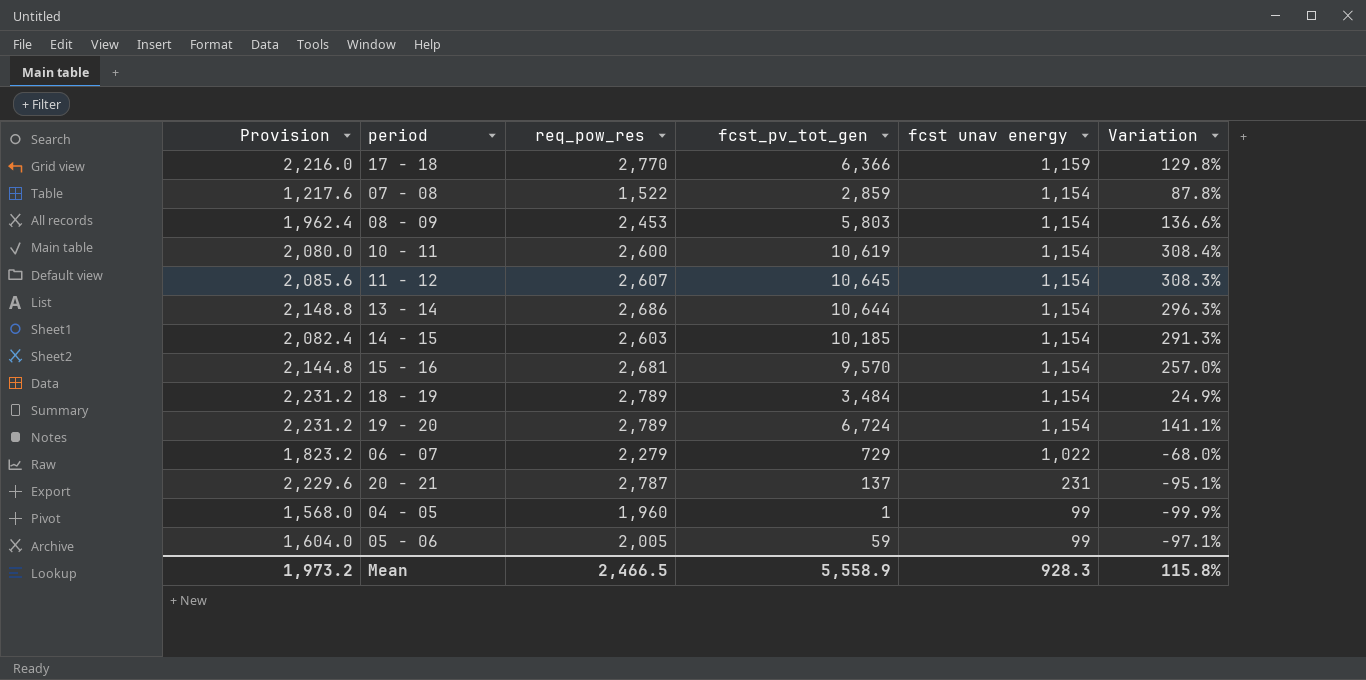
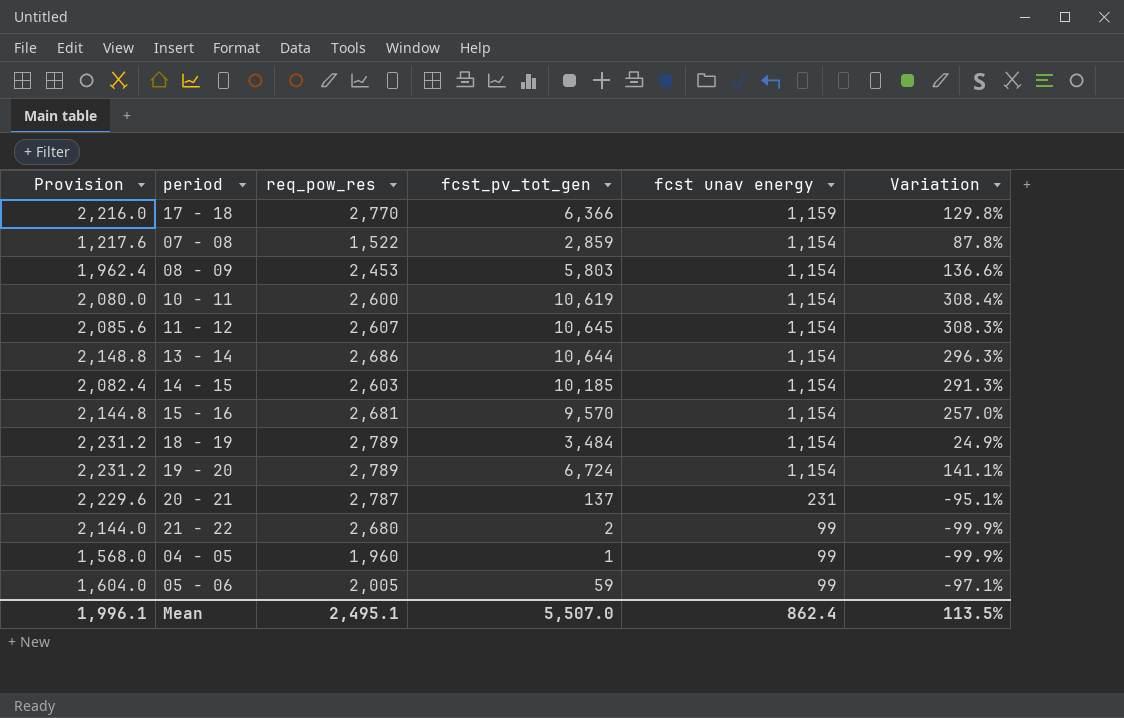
row 06 - 07: 1,823.2 | 2,279 | 729 | 1,022 | -68.0% -> none
row 21 - 22: none -> 2,144.0 | 2,680 | 2 | 99 | -99.9%
Mean | Provision: 1,973.2 -> 1,996.1
Mean | req_pow_res: 2,466.5 -> 2,495.1
Mean | fcst_pv_tot_gen: 5,558.9 -> 5,507.0
Mean | fcst unav energy: 928.3 -> 862.4
Mean | Variation: 115.8% -> 113.5%

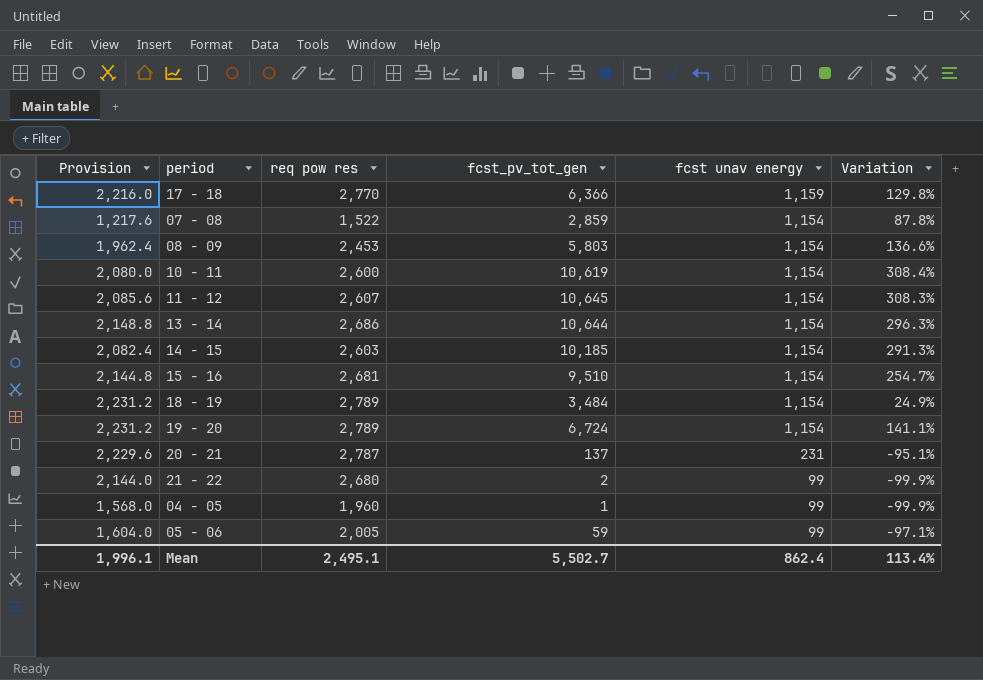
column name: req_pow_res -> req pow res
15 - 16 | fcst_pv_tot_gen: 9,570 -> 9,510
15 - 16 | Variation: 257.0% -> 254.7%
Mean | fcst_pv_tot_gen: 5,507.0 -> 5,502.7
Mean | Variation: 113.5% -> 113.4%

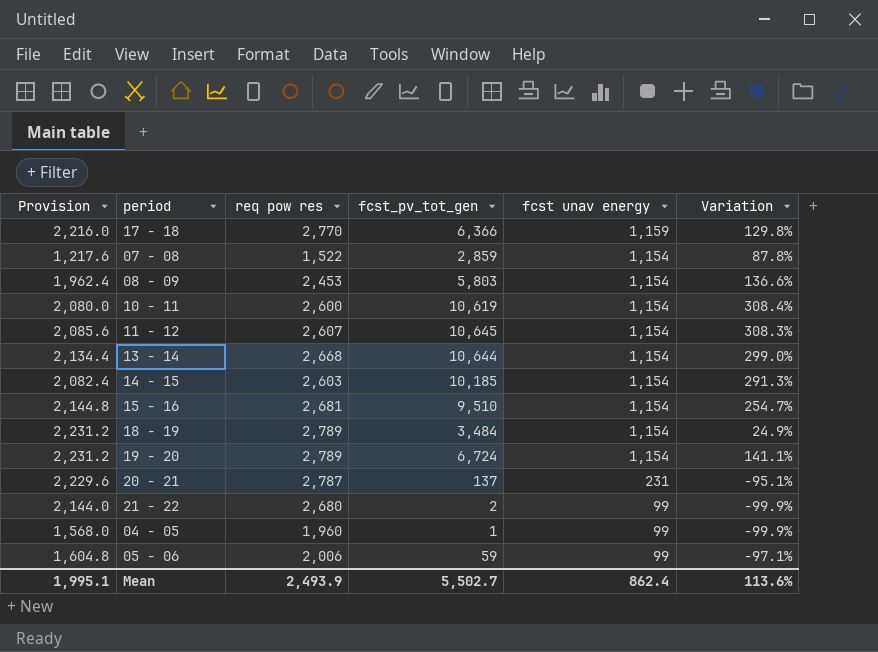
13 - 14 | Provision: 2,148.8 -> 2,134.4
13 - 14 | req pow res: 2,686 -> 2,668
13 - 14 | Variation: 296.3% -> 299.0%
05 - 06 | Provision: 1,604.0 -> 1,604.8
05 - 06 | req pow res: 2,005 -> 2,006
Mean | Provision: 1,996.1 -> 1,995.1
Mean | req pow res: 2,495.1 -> 2,493.9
Mean | Variation: 113.4% -> 113.6%

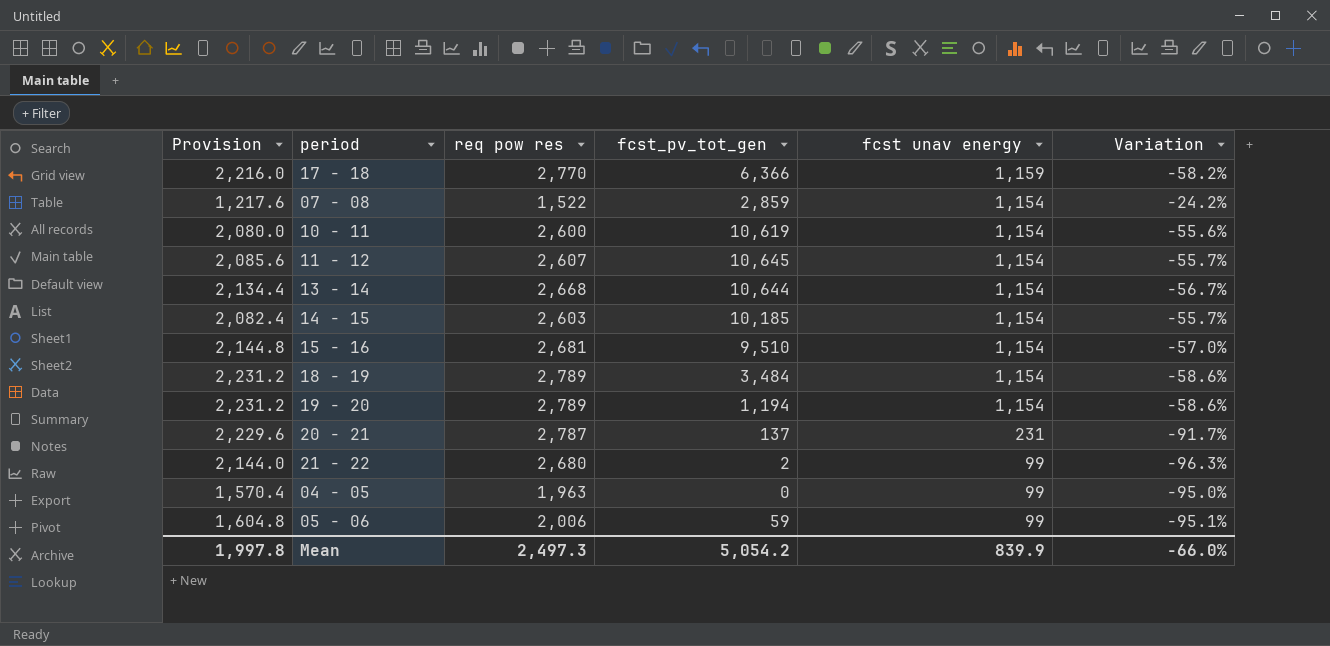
column Variation | formula: ([fcst_pv_tot_gen] - [req pow res]) / [req pow res] -> ([fcst unav energy] - [req pow res]) / [req pow res]
row 08 - 09: 1,962.4 | 2,453 | 5,803 | 1,154 | 136.6% -> none
19 - 20 | fcst_pv_tot_gen: 6,724 -> 1,194
04 - 05 | Provision: 1,568.0 -> 1,570.4
04 - 05 | req pow res: 1,960 -> 1,963
04 - 05 | fcst_pv_tot_gen: 1 -> 0
Mean | Provision: 1,995.1 -> 1,997.8
Mean | req pow res: 2,493.9 -> 2,497.3
Mean | fcst_pv_tot_gen: 5,502.7 -> 5,054.2
Mean | fcst unav energy: 862.4 -> 839.9
Mean | Variation: 113.6% -> -66.0%

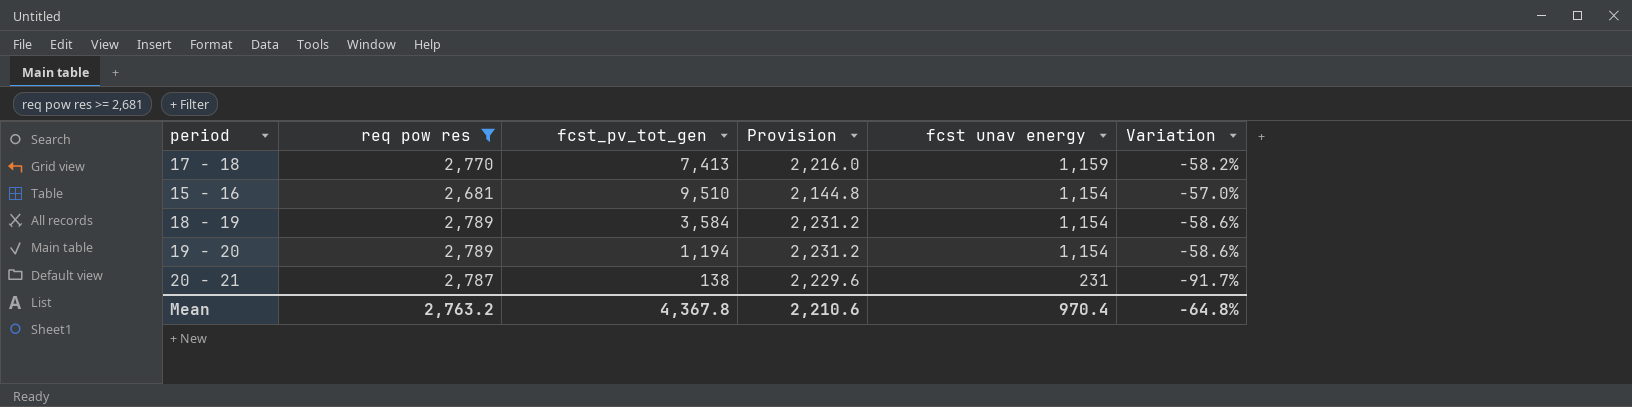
filter: none -> req pow res >= 2,681
column Provision | position: 1 -> 4
17 - 18 | fcst_pv_tot_gen: 6,366 -> 7,413
18 - 19 | fcst_pv_tot_gen: 3,484 -> 3,584
20 - 21 | fcst_pv_tot_gen: 137 -> 138
Mean | req pow res: 2,497.3 -> 2,763.2
Mean | fcst_pv_tot_gen: 5,054.2 -> 4,367.8
Mean | Provision: 1,997.8 -> 2,210.6
Mean | fcst unav energy: 839.9 -> 970.4
Mean | Variation: -66.0% -> -64.8%

